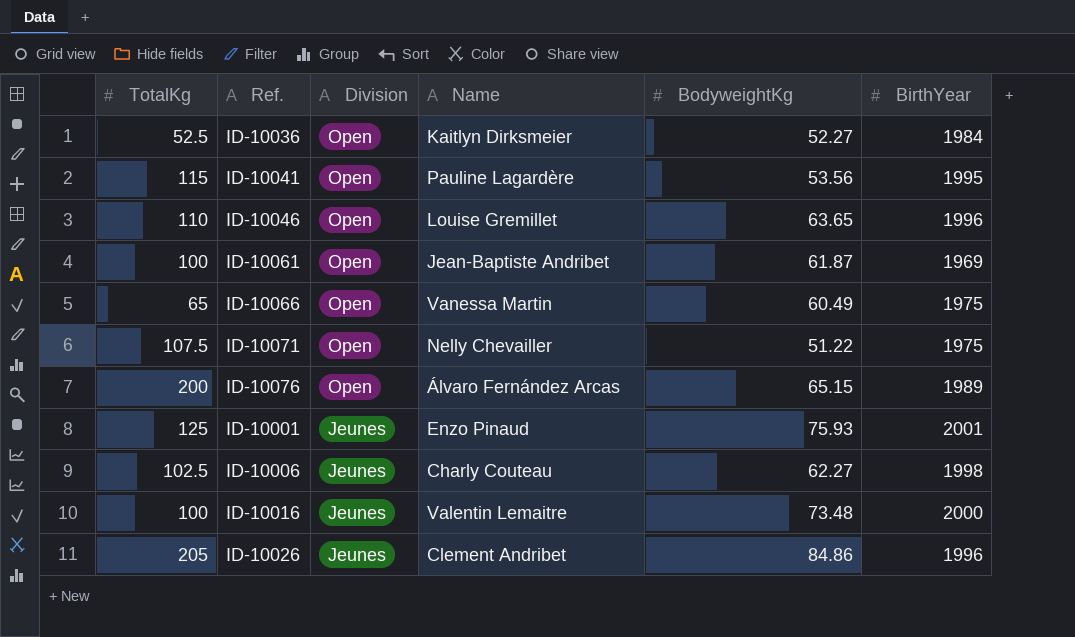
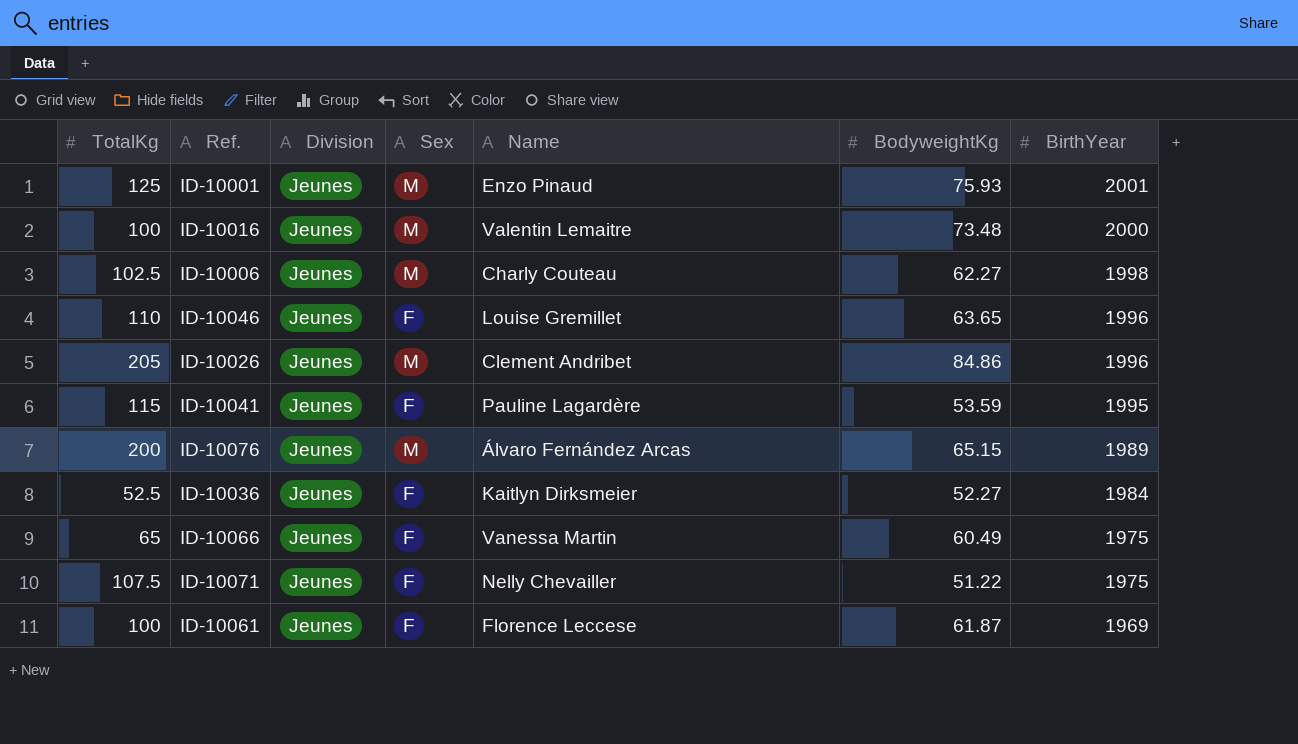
row order: Division descending -> BirthYear descending
column Sex | position: none -> 4
ID-10046 | Division: Open -> Jeunes
ID-10041 | Division: Open -> Jeunes
ID-10041 | BodyweightKg: 53.56 -> 53.59
ID-10076 | Division: Open -> Jeunes
ID-10036 | Division: Open -> Jeunes
ID-10066 | Division: Open -> Jeunes
ID-10071 | Division: Open -> Jeunes
ID-10061 | Division: Open -> Jeunes
ID-10061 | Name: Jean-Baptiste Andribet -> Florence Leccese

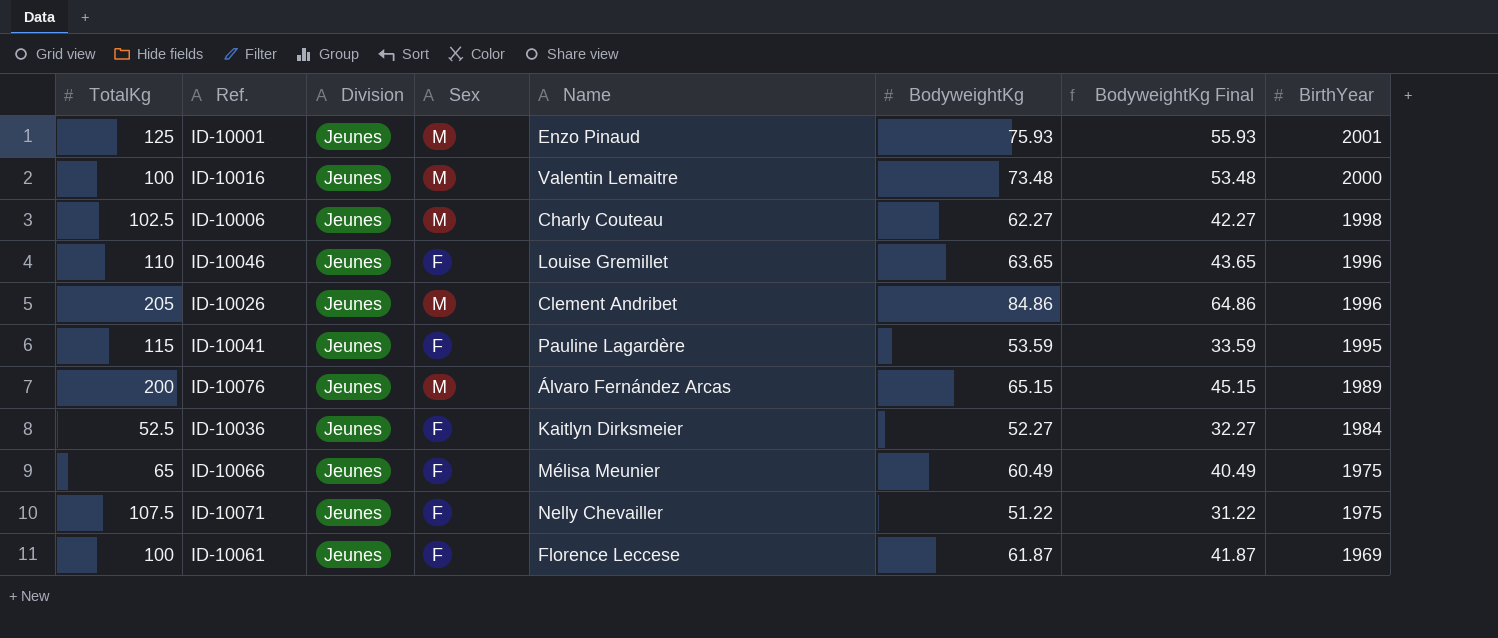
column BodyweightKg Final | formula: none -> [BodyweightKg] - 20
ID-10066 | Name: Vanessa Martin -> Mélisa Meunier

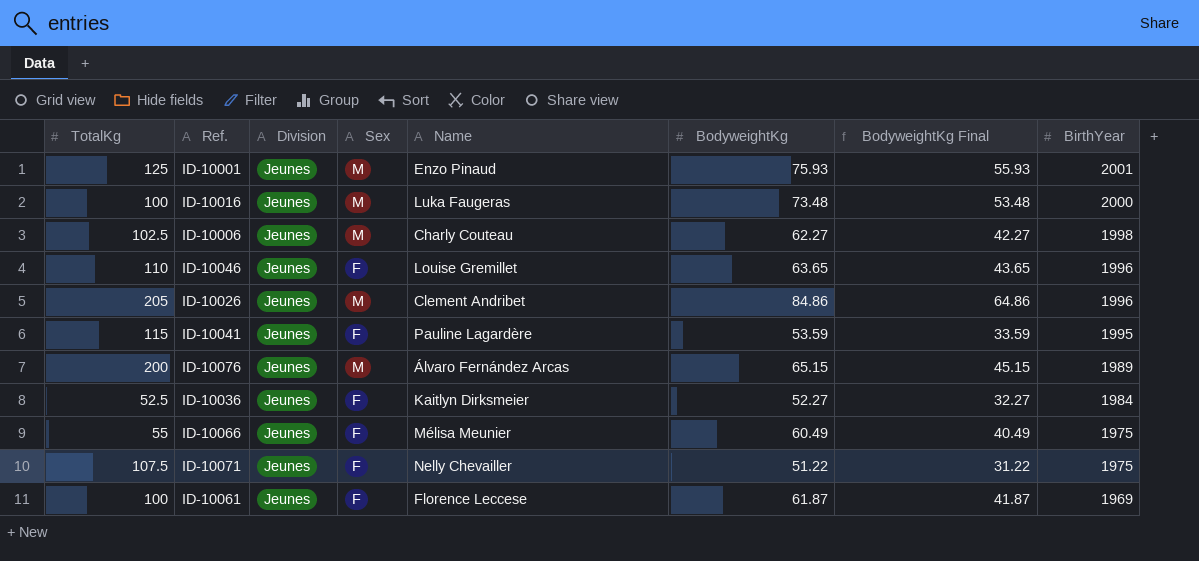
ID-10016 | Name: Valentin Lemaitre -> Luka Faugeras
ID-10066 | TotalKg: 65 -> 55

